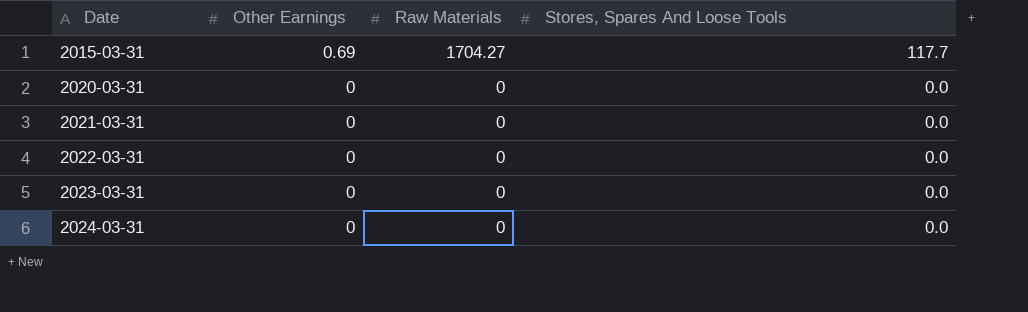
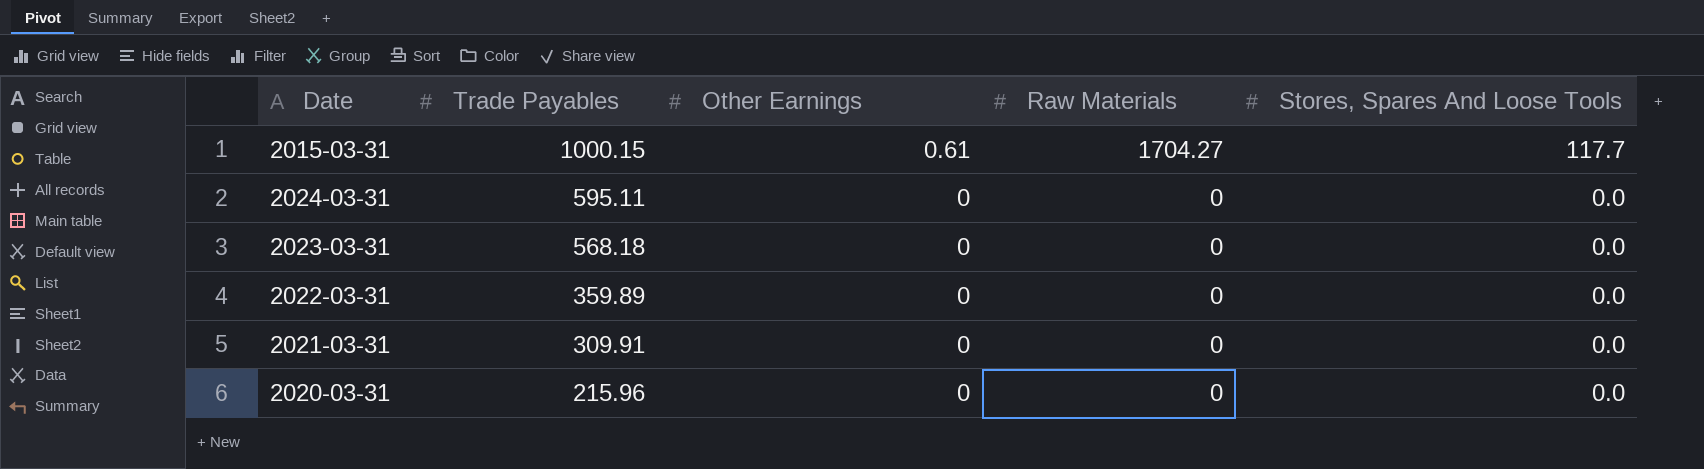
row order: Date ascending -> Trade Payables descending
column Trade Payables | position: none -> 2
2015-03-31 | Other Earnings: 0.69 -> 0.61

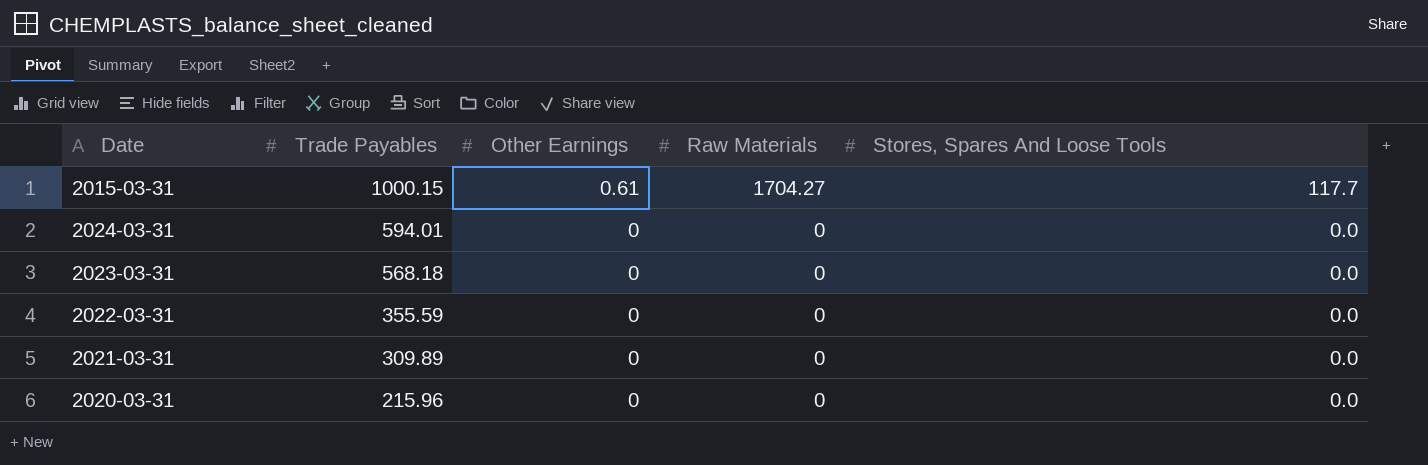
2024-03-31 | Trade Payables: 595.11 -> 594.01
2022-03-31 | Trade Payables: 359.89 -> 355.59
2021-03-31 | Trade Payables: 309.91 -> 309.89

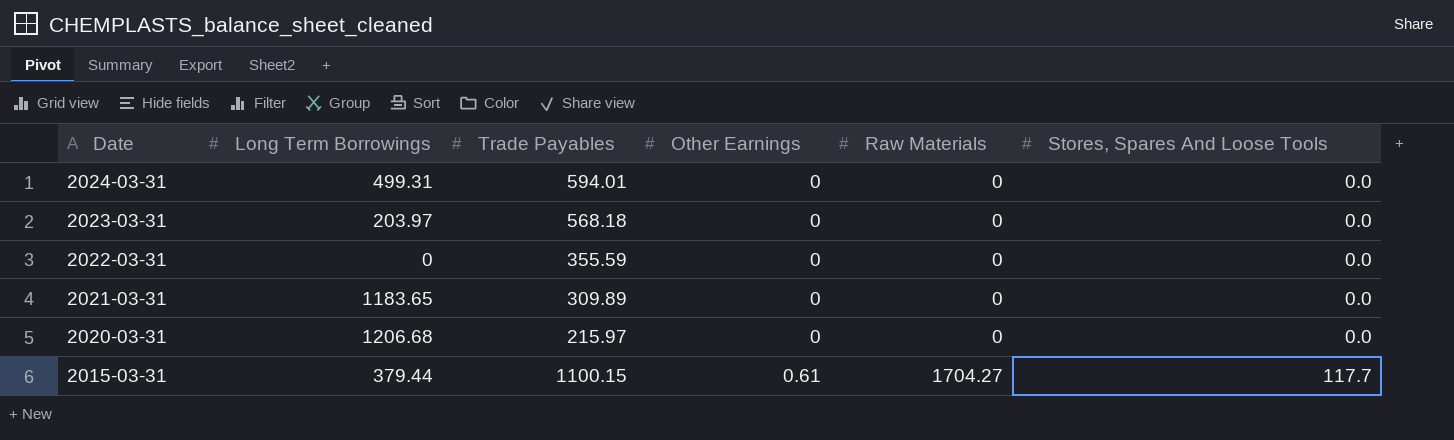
row order: Trade Payables descending -> Date descending
column Long Term Borrowings | position: none -> 2
2020-03-31 | Trade Payables: 215.96 -> 215.97
2015-03-31 | Trade Payables: 1000.15 -> 1100.15

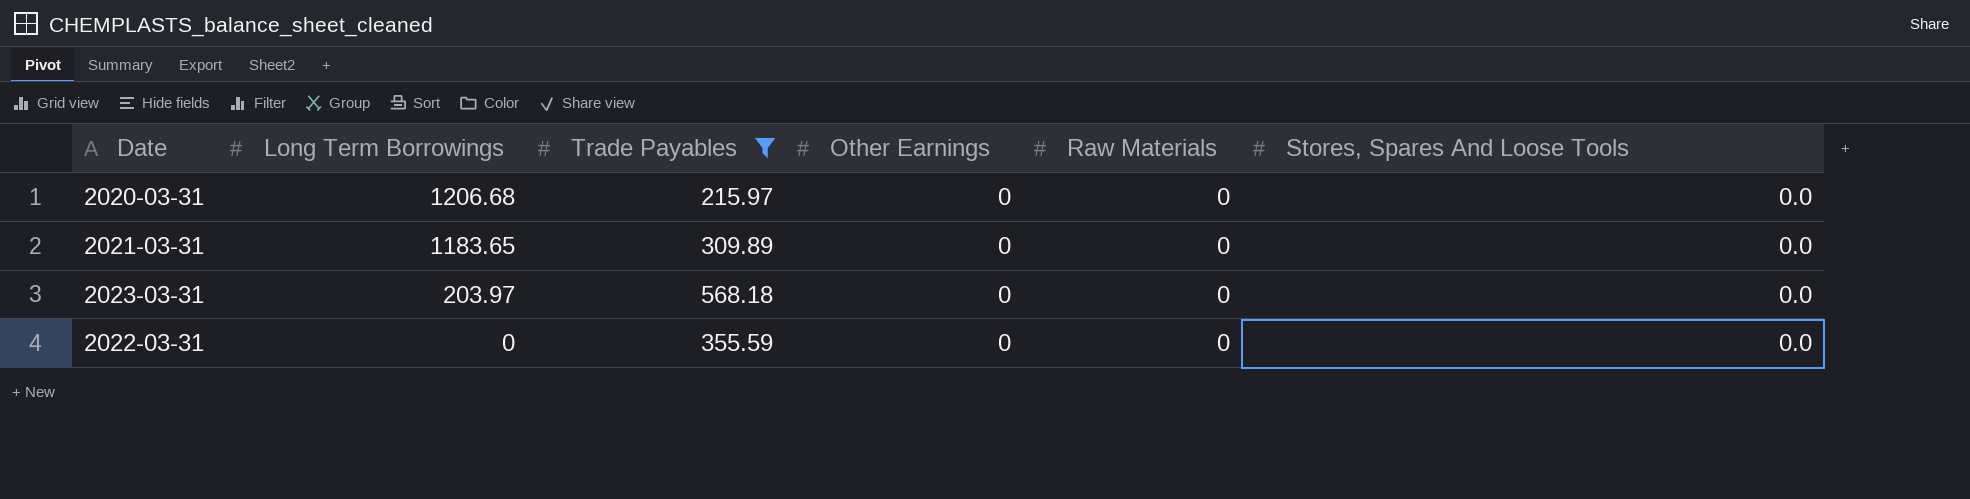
filter: none -> Trade Payables <= 568.18
row order: Date descending -> Long Term Borrowings descending

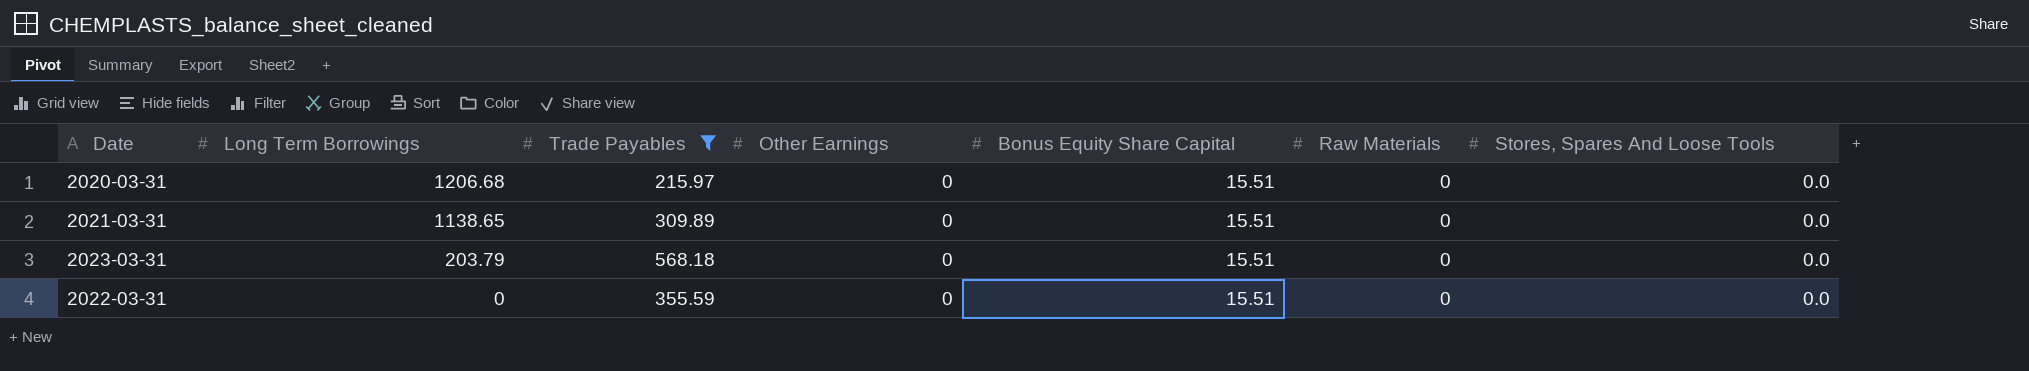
column Bonus Equity Share Capital | position: none -> 5
2021-03-31 | Long Term Borrowings: 1183.65 -> 1138.65
2023-03-31 | Long Term Borrowings: 203.97 -> 203.79

